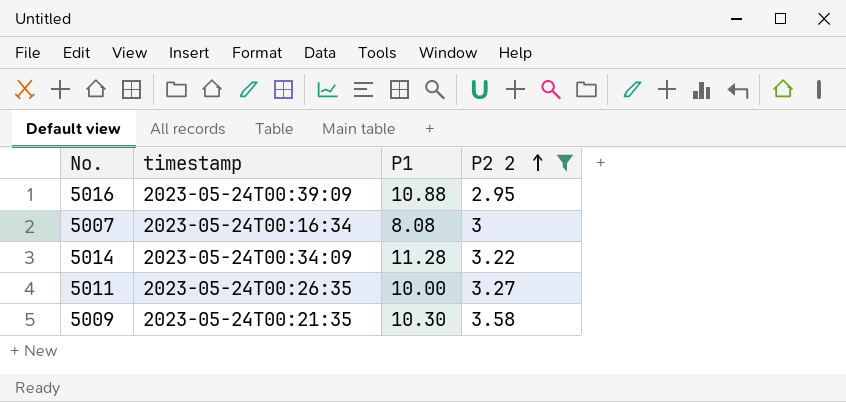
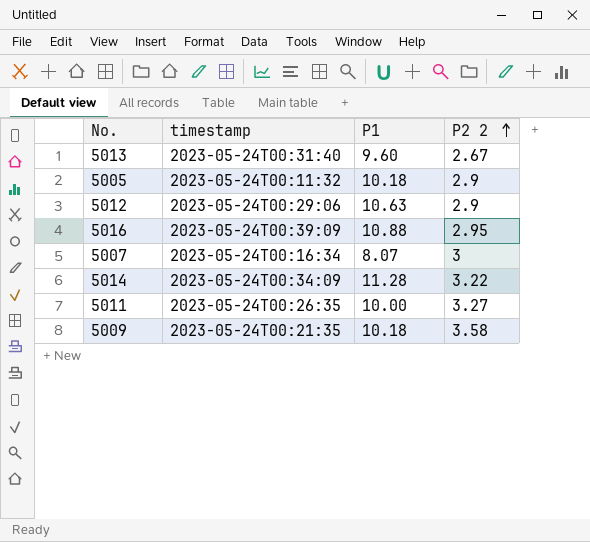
filter: P2 2 >= 2.95 -> none
5007 | P1: 8.08 -> 8.07
5009 | P1: 10.30 -> 10.18

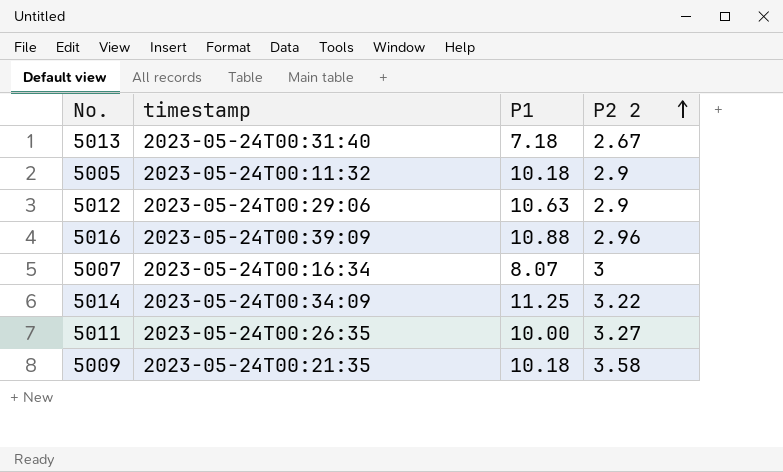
5013 | P1: 9.60 -> 7.18
5016 | P2 2: 2.95 -> 2.96
5014 | P1: 11.28 -> 11.25

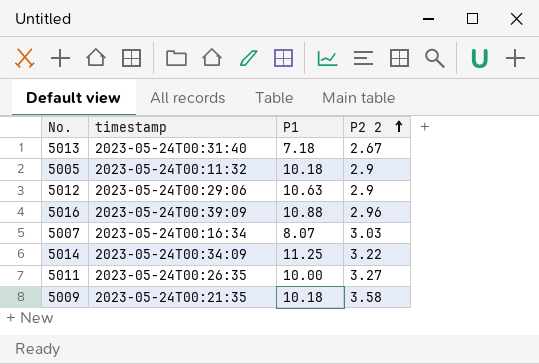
5007 | P2 2: 3 -> 3.03

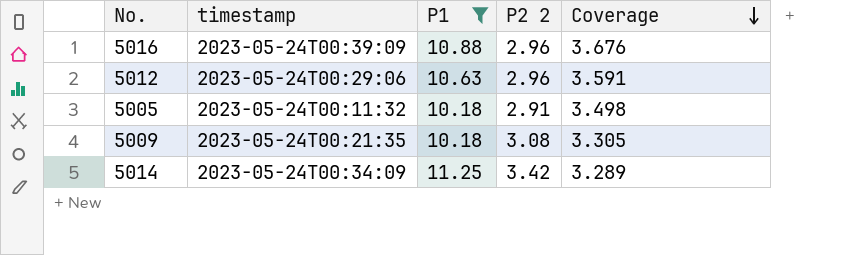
filter: none -> P1 >= 10.18
row order: P2 2 ascending -> Coverage descending
column Coverage | formula: none -> [P1] / [P2 2]
5012 | P2 2: 2.9 -> 2.96
5005 | P2 2: 2.9 -> 2.91
5009 | P2 2: 3.58 -> 3.08
5014 | P2 2: 3.22 -> 3.42

